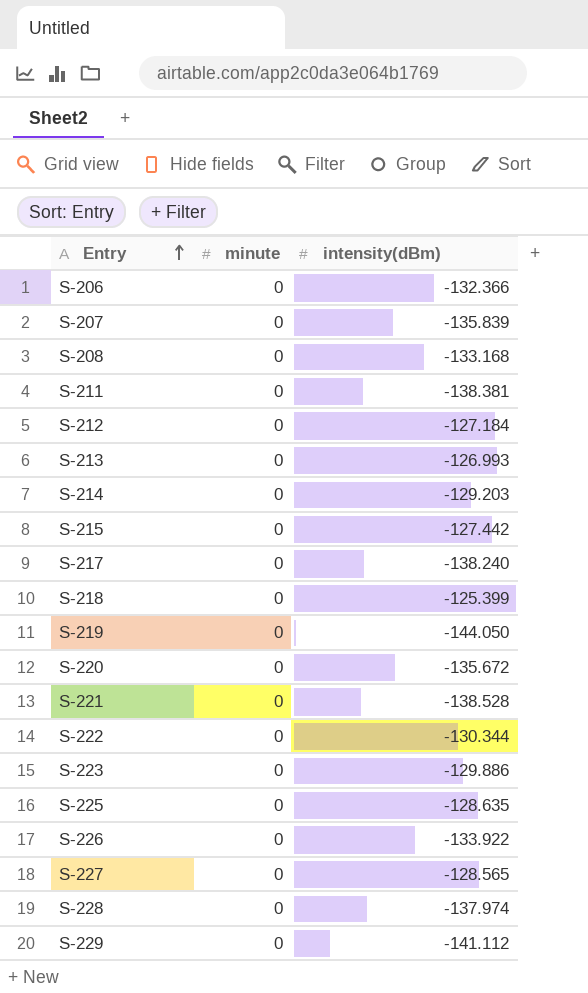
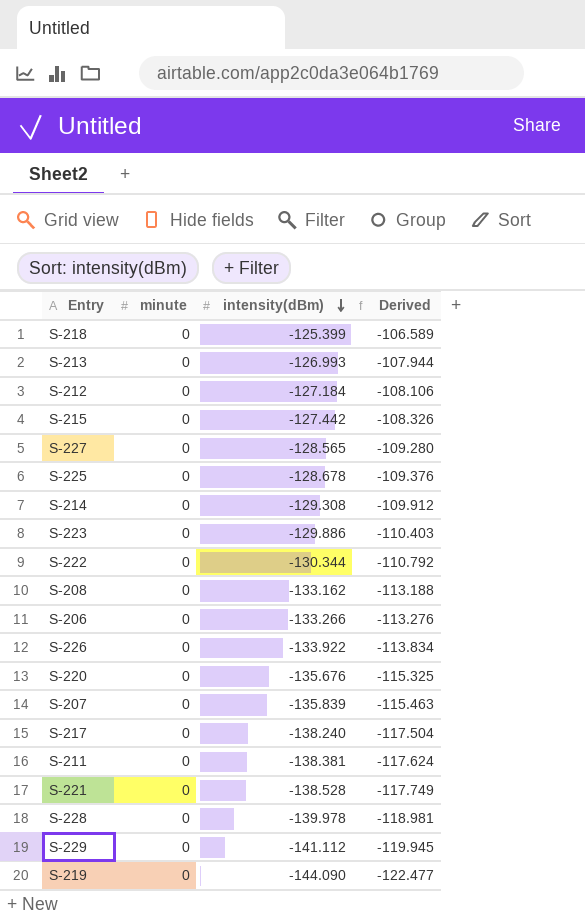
row order: Entry ascending -> intensity(dBm) descending
column Derived | formula: none -> [intensity(dBm)] * 0.85
S-225 | intensity(dBm): -128.635 -> -128.678
S-214 | intensity(dBm): -129.203 -> -129.308
S-208 | intensity(dBm): -133.168 -> -133.162
S-206 | intensity(dBm): -132.366 -> -133.266
S-220 | intensity(dBm): -135.672 -> -135.676
S-228 | intensity(dBm): -137.974 -> -139.978
S-219 | intensity(dBm): -144.050 -> -144.090

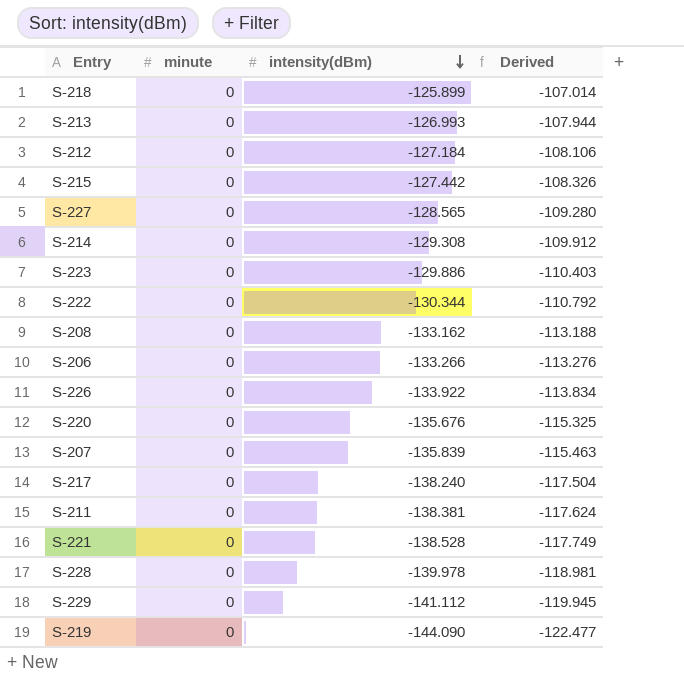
row S-225: 0 | -128.678 | -109.376 -> none
S-218 | intensity(dBm): -125.399 -> -125.899
S-218 | Derived: -106.589 -> -107.014

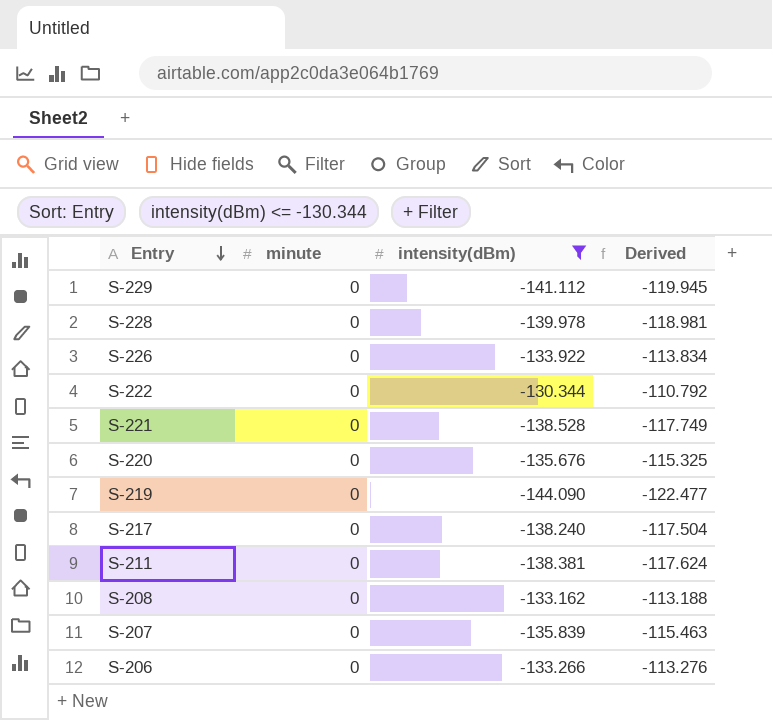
filter: none -> intensity(dBm) <= -130.344
row order: intensity(dBm) descending -> Entry descending

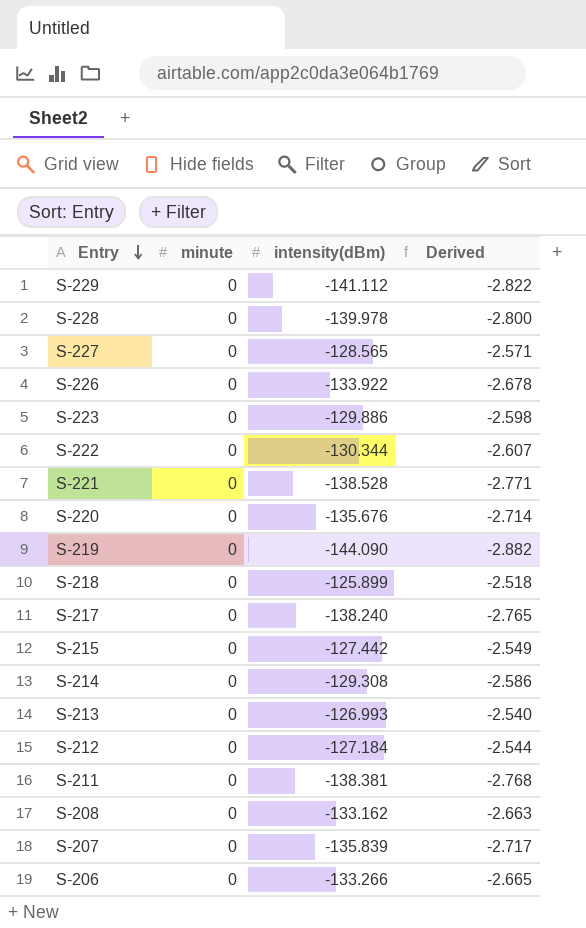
filter: intensity(dBm) <= -130.344 -> none
column Derived | formula: [intensity(dBm)] * 0.85 -> [intensity(dBm)] * 0.02

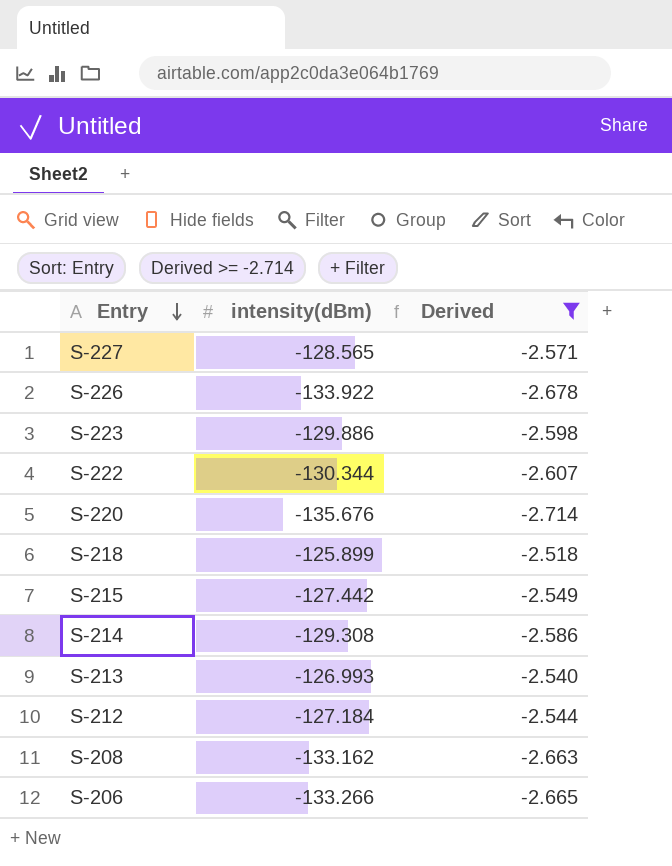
filter: none -> Derived >= -2.714
column minute | position: 2 -> none

